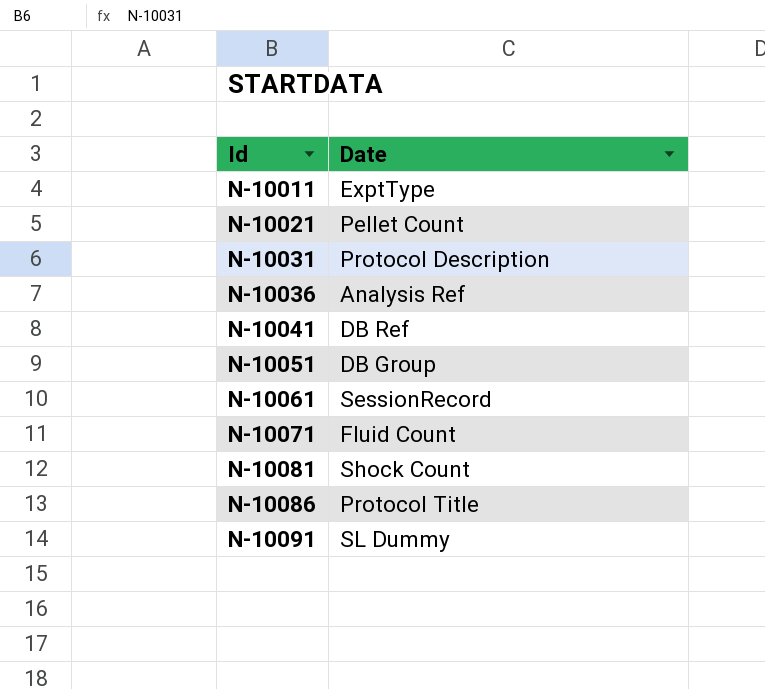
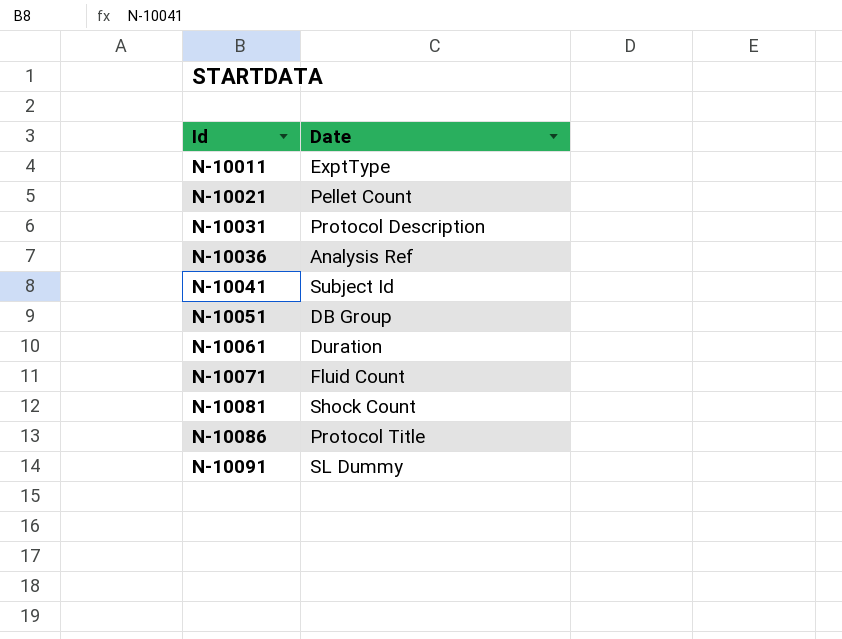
N-10041 | Date: DB Ref -> Subject Id
N-10061 | Date: SessionRecord -> Duration

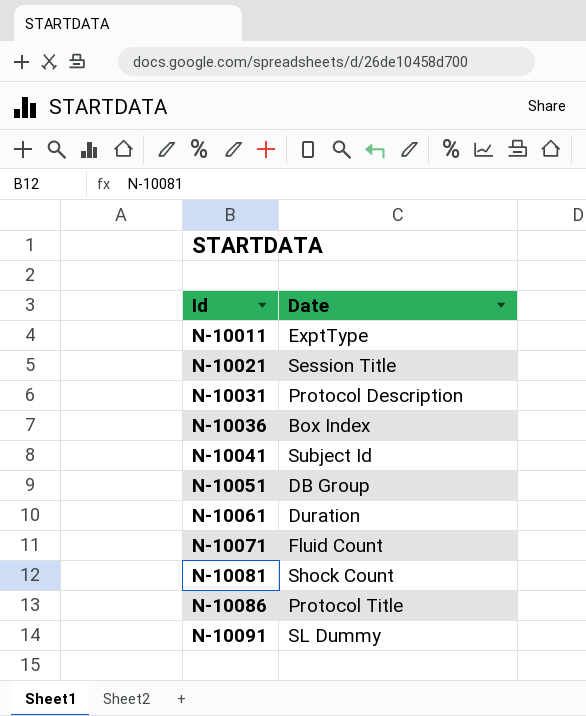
N-10021 | Date: Pellet Count -> Session Title
N-10036 | Date: Analysis Ref -> Box Index

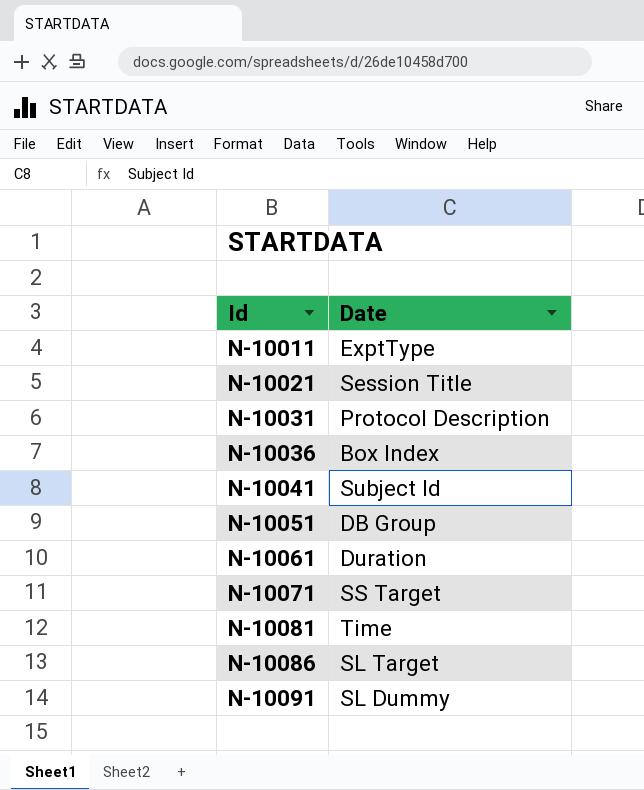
N-10071 | Date: Fluid Count -> SS Target
N-10081 | Date: Shock Count -> Time
N-10086 | Date: Protocol Title -> SL Target

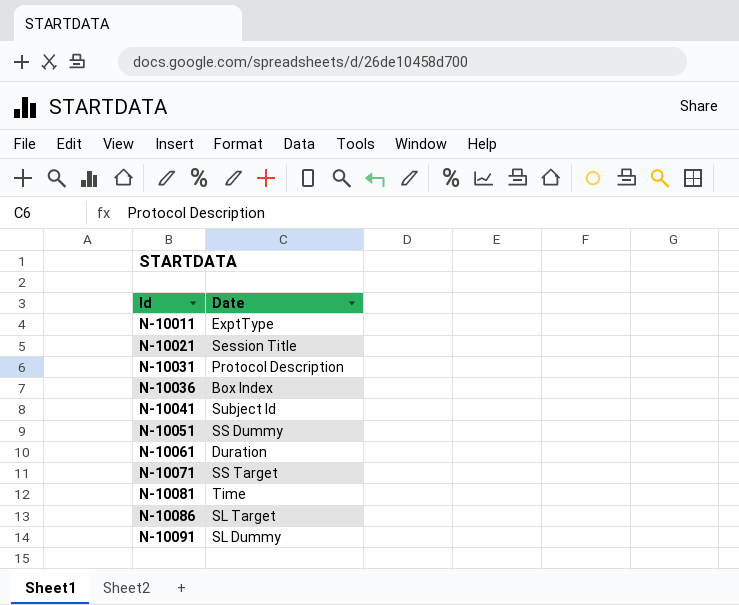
N-10051 | Date: DB Group -> SS Dummy

